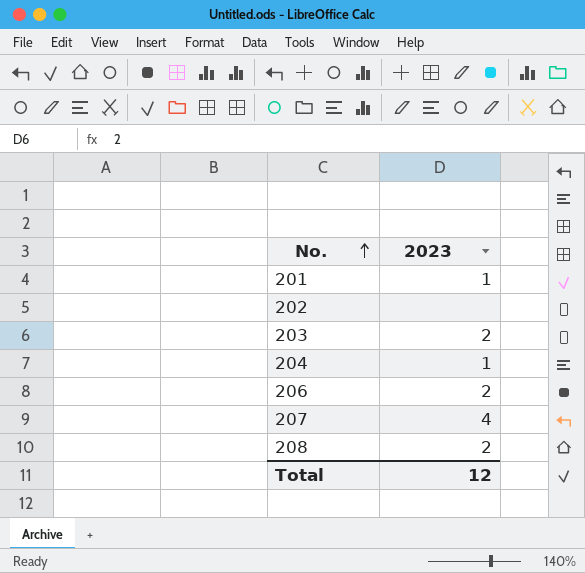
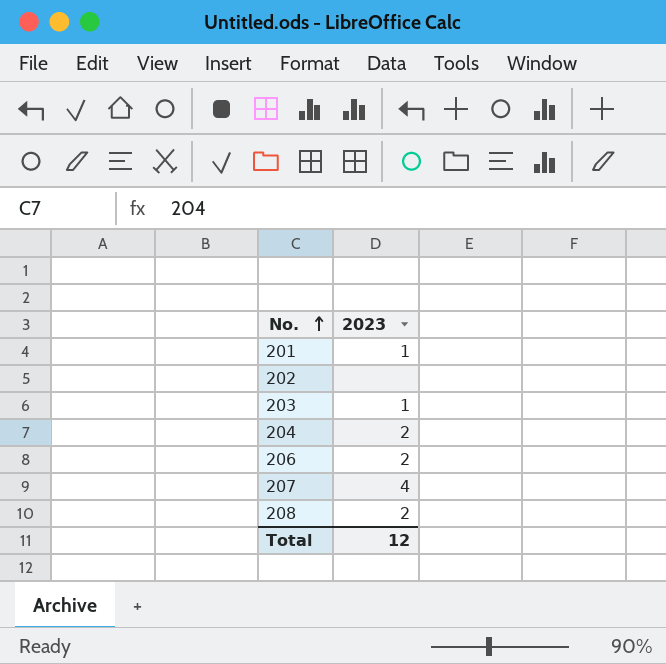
203 | 2023: 2 -> 1
204 | 2023: 1 -> 2

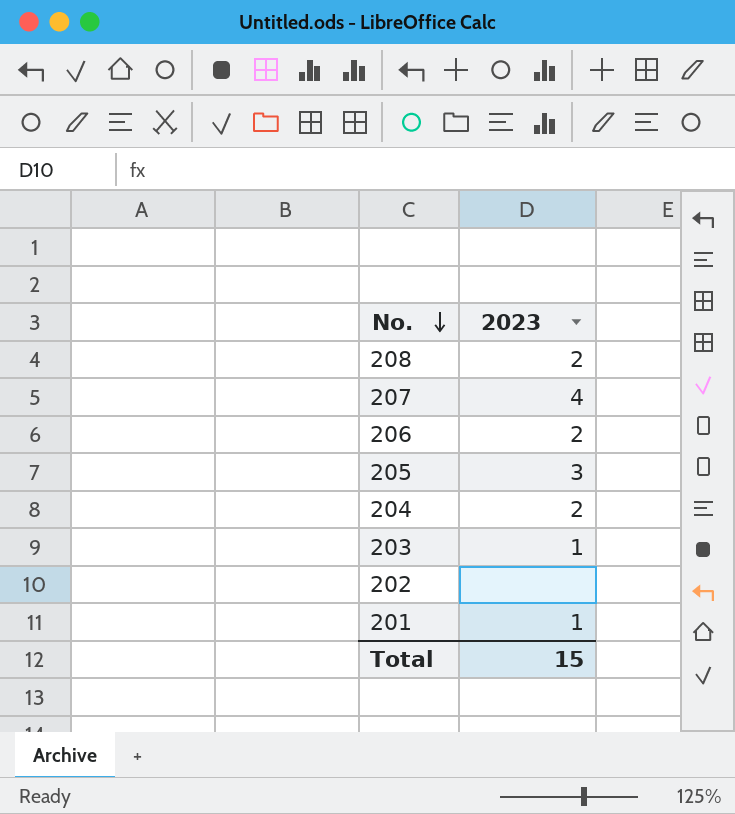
row order: No. ascending -> No. descending
row 205: none -> 3
Total | 2023: 12 -> 15

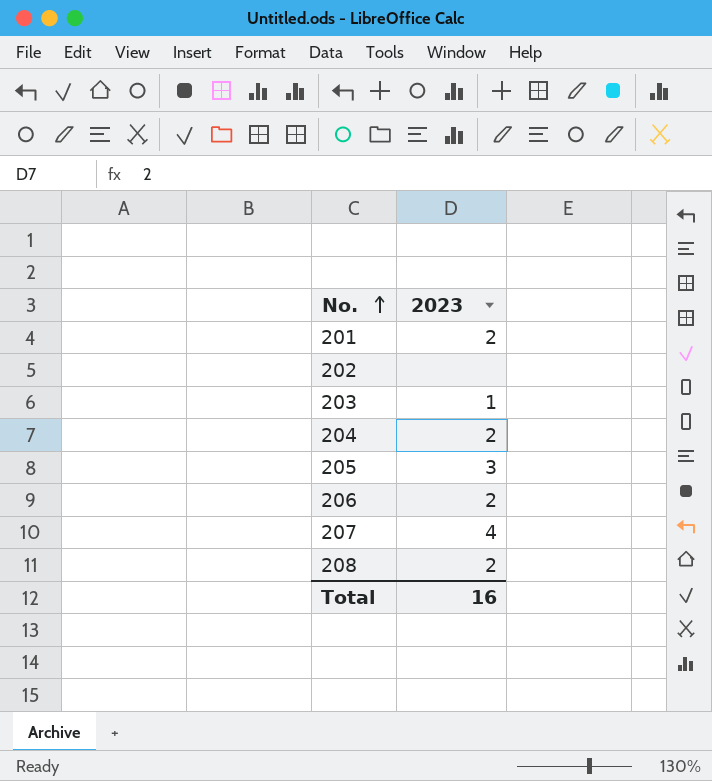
row order: No. descending -> No. ascending
201 | 2023: 1 -> 2
Total | 2023: 15 -> 16

